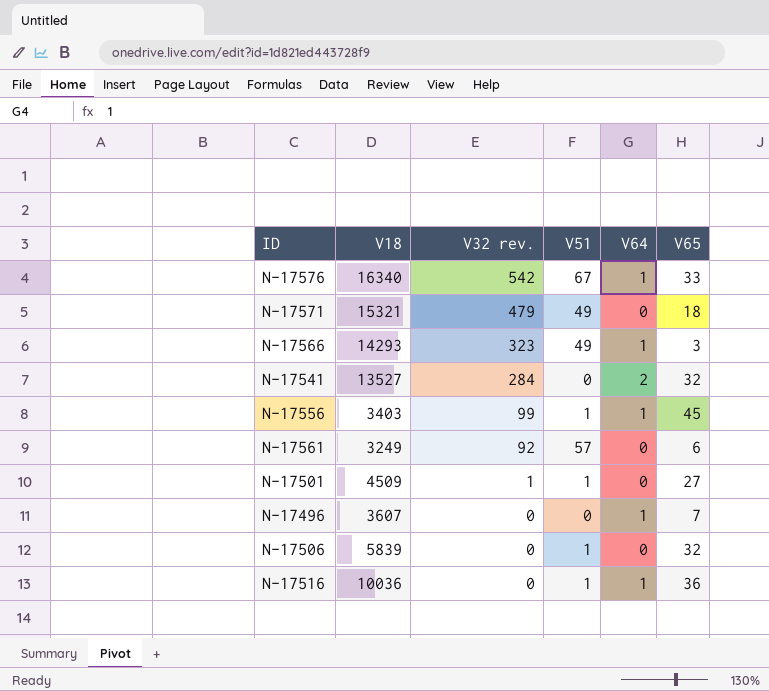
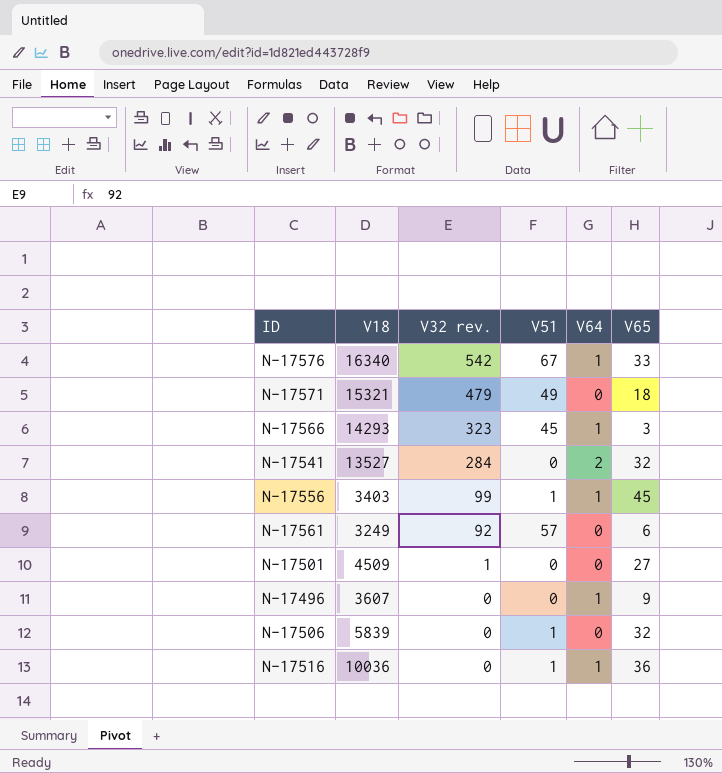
N-17566 | V51: 49 -> 45
N-17501 | V51: 1 -> 0
N-17496 | V65: 7 -> 9

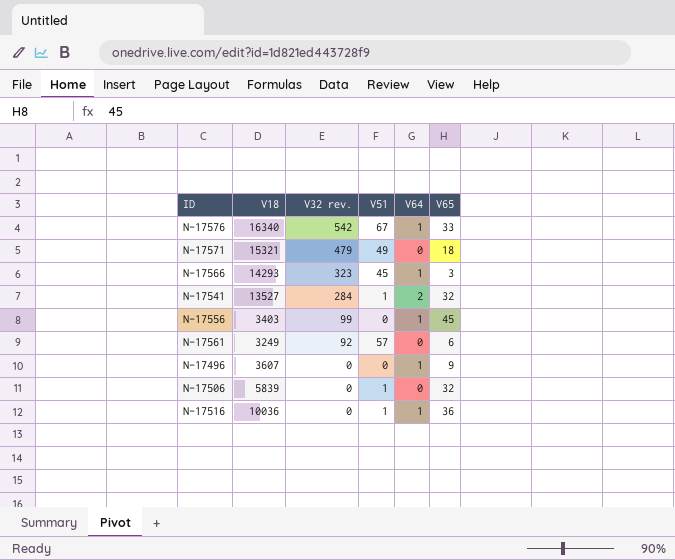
row N-17501: 4509 | 1 | 0 | 0 | 27 -> none
N-17541 | V51: 0 -> 1
N-17556 | V51: 1 -> 0

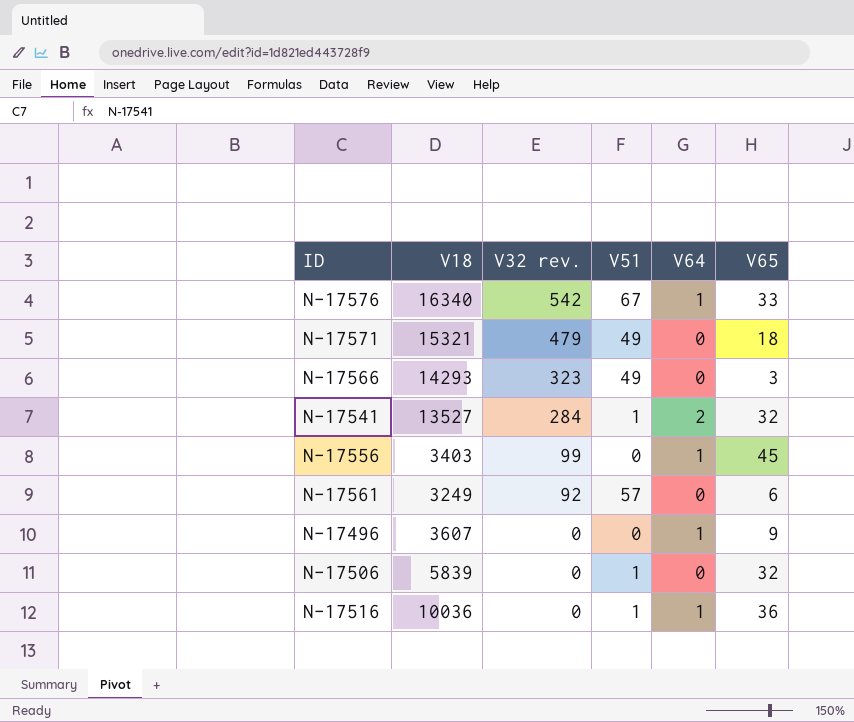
N-17566 | V51: 45 -> 49
N-17566 | V64: 1 -> 0

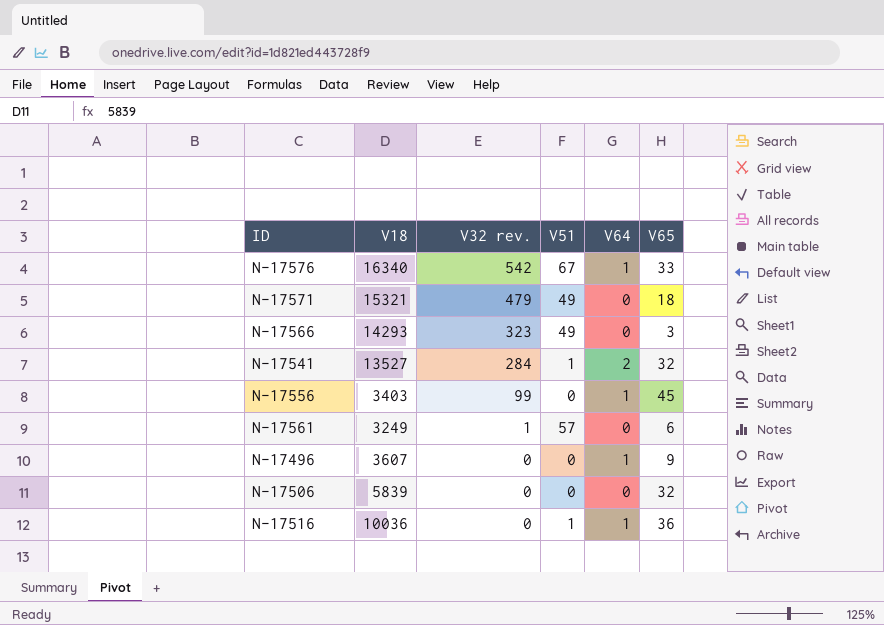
N-17561 | V32 rev.: 92 -> 1
N-17506 | V51: 1 -> 0

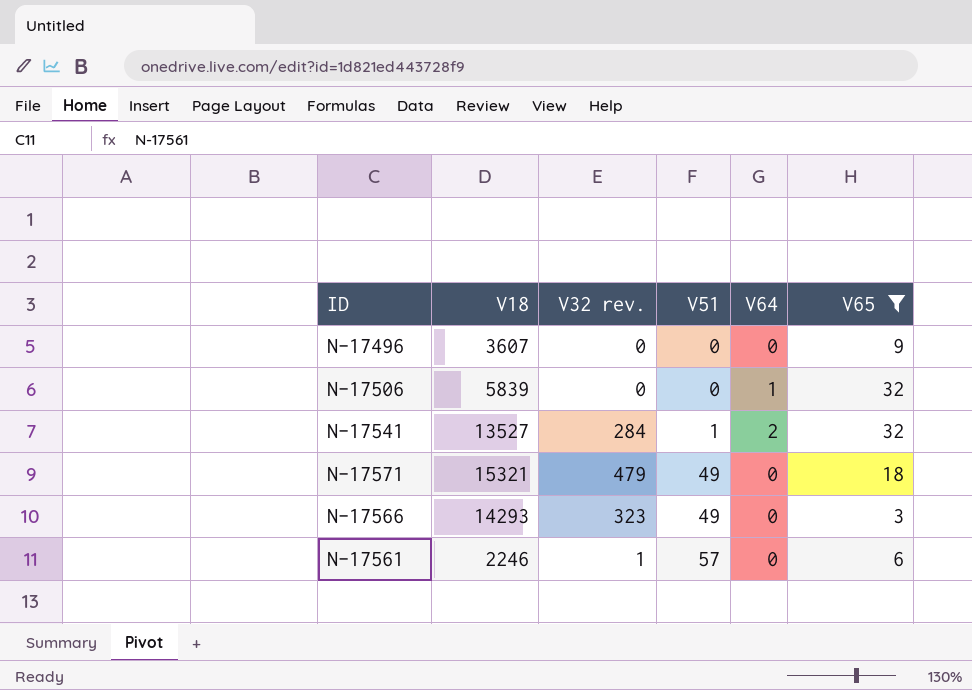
filter: none -> V65 <= 32
row order: V32 rev. descending -> V51 ascending
N-17496 | V64: 1 -> 0
N-17506 | V64: 0 -> 1
N-17561 | V18: 3249 -> 2246

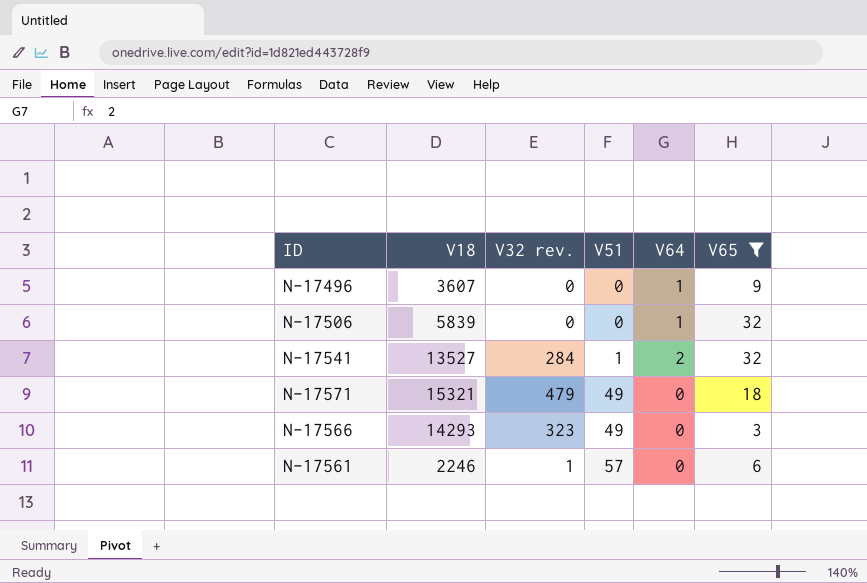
N-17496 | V64: 0 -> 1

